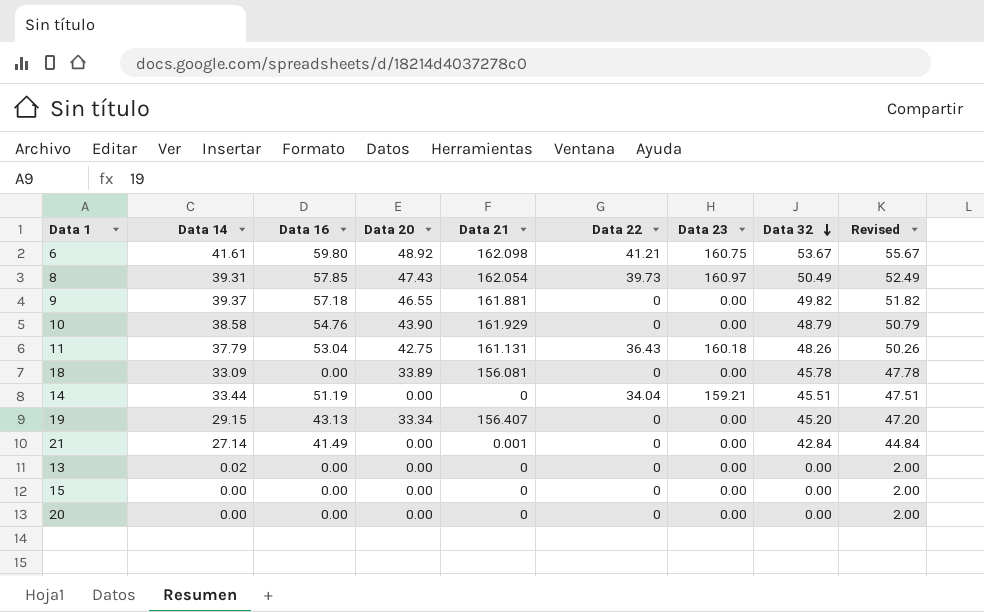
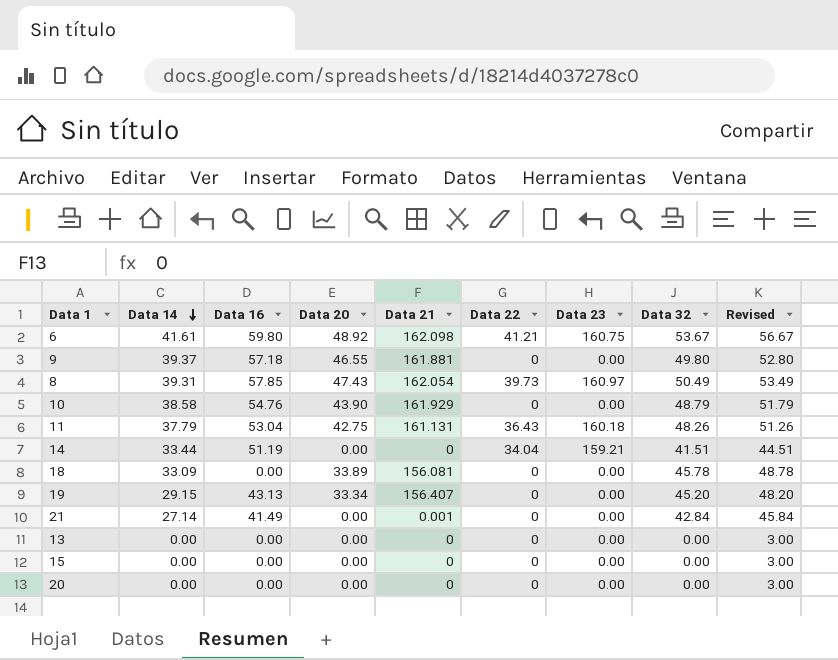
row order: Data 32 descending -> Data 14 descending
column Revised | formula: [Data 32] + 2 -> [Data 32] + 3
9 | Data 32: 49.82 -> 49.80
14 | Data 32: 45.51 -> 41.51
13 | Data 14: 0.02 -> 0.00

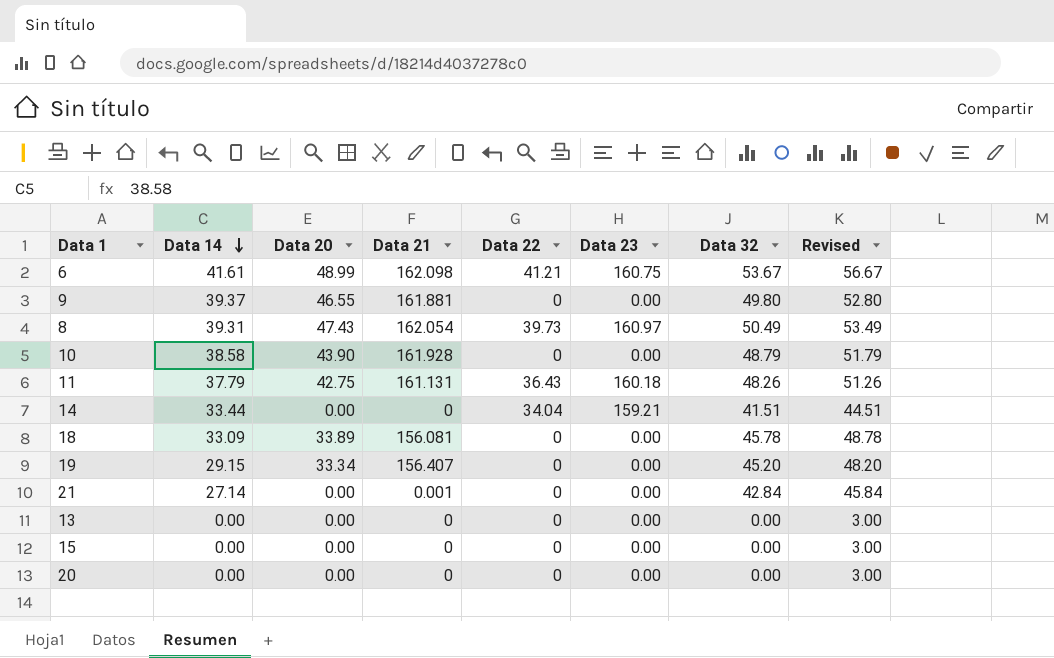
column Data 16 | position: 3 -> none
6 | Data 20: 48.92 -> 48.99
10 | Data 21: 161.929 -> 161.928

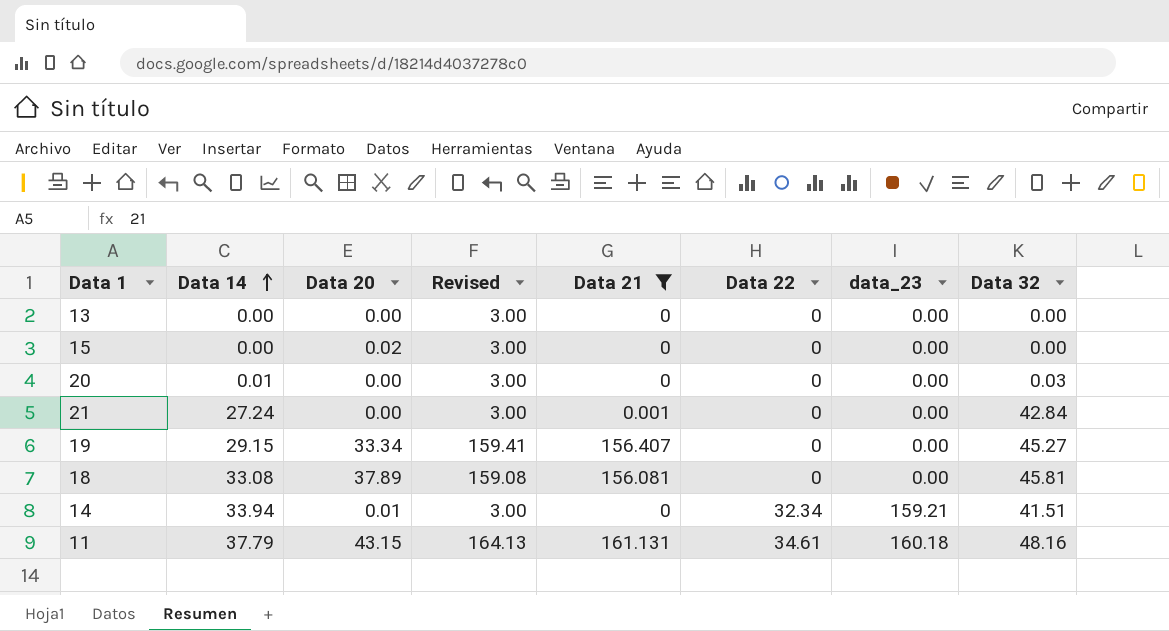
filter: none -> Data 21 <= 161.131
row order: Data 14 descending -> Data 14 ascending
column Revised | formula: [Data 32] + 3 -> [Data 21] + 3
column Revised | position: 8 -> 4
column name: Data 23 -> data_23
15 | Data 20: 0.00 -> 0.02
20 | Data 14: 0.00 -> 0.01
20 | Data 32: 0.00 -> 0.03
21 | Data 14: 27.14 -> 27.24
19 | Data 32: 45.20 -> 45.27
18 | Data 14: 33.09 -> 33.08
18 | Data 20: 33.89 -> 37.89
18 | Data 32: 45.78 -> 45.81
14 | Data 14: 33.44 -> 33.94
14 | Data 20: 0.00 -> 0.01
14 | Data 22: 34.04 -> 32.34
11 | Data 20: 42.75 -> 43.15
11 | Data 22: 36.43 -> 34.61
11 | Data 32: 48.26 -> 48.16

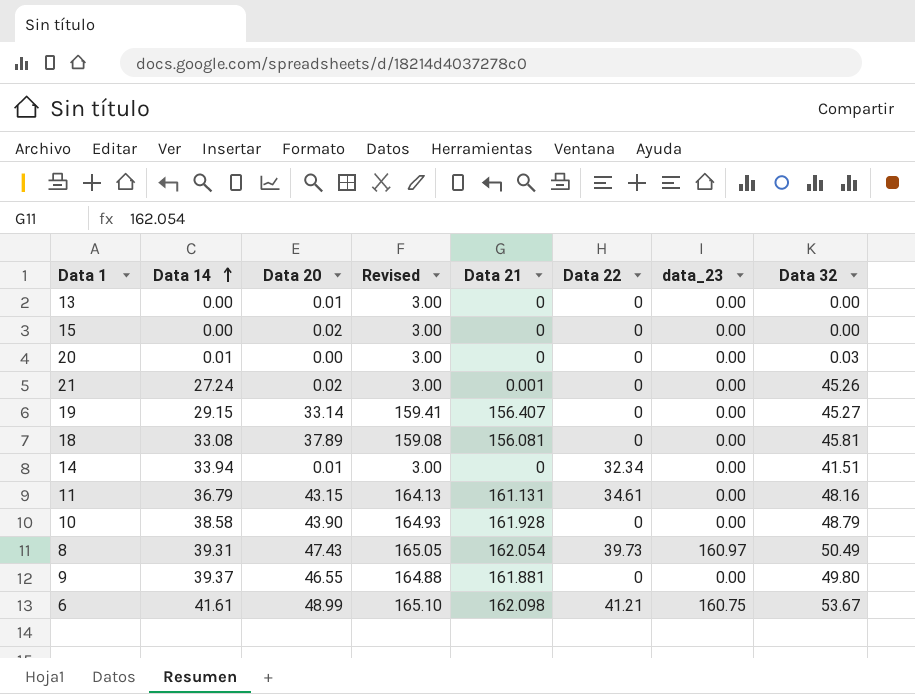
filter: Data 21 <= 161.131 -> none
13 | Data 20: 0.00 -> 0.01
21 | Data 20: 0.00 -> 0.02
21 | Data 32: 42.84 -> 45.26
19 | Data 20: 33.34 -> 33.14
14 | data_23: 159.21 -> 0.00
11 | Data 14: 37.79 -> 36.79
11 | data_23: 160.18 -> 0.00

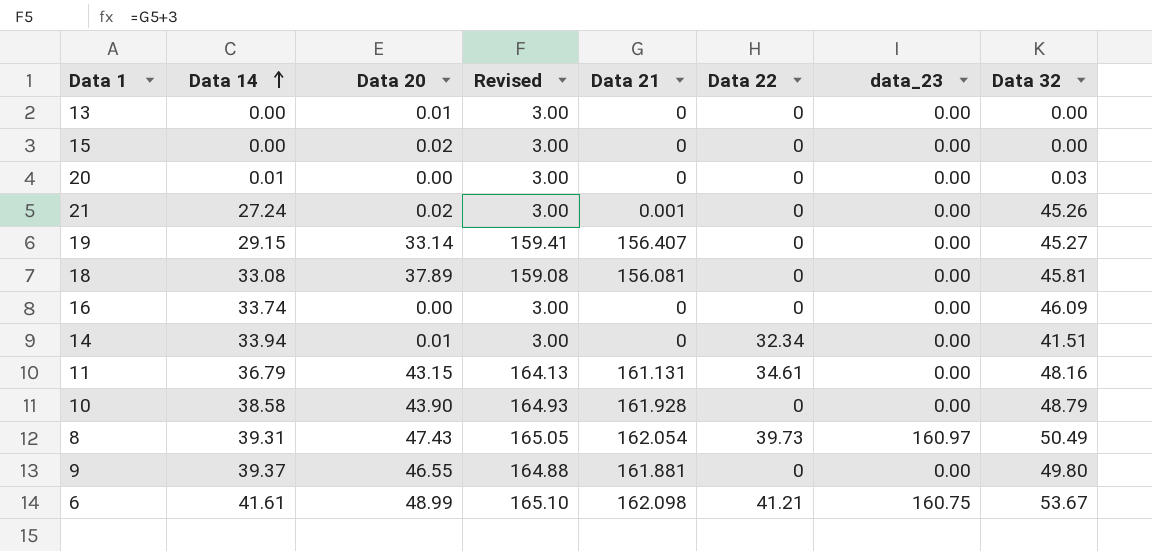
row 16: none -> 33.74 | 0.00 | 3.00 | 0 | 0 | 0.00 | 46.09

